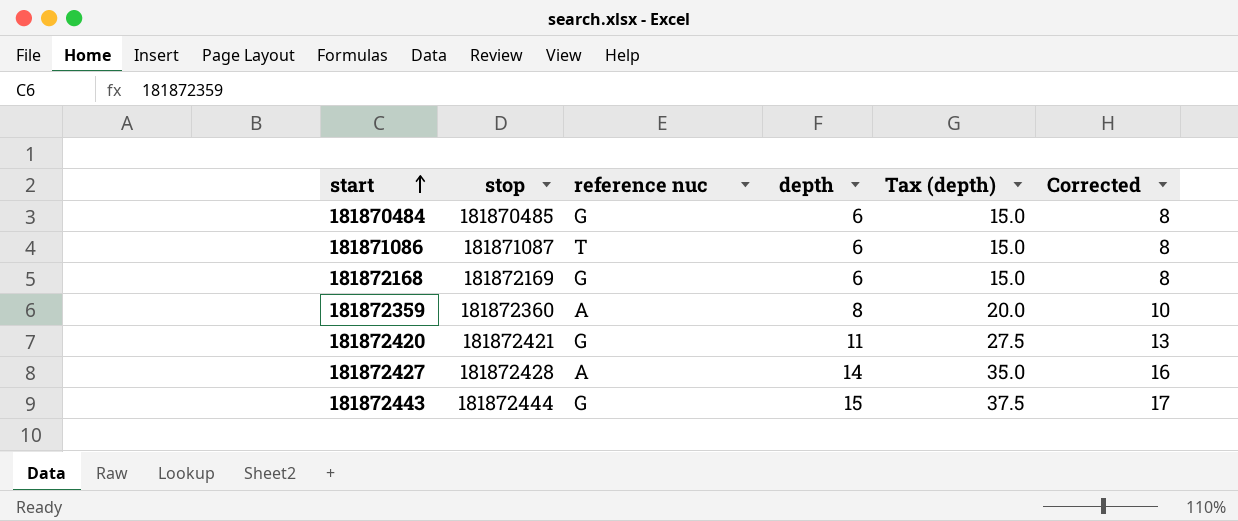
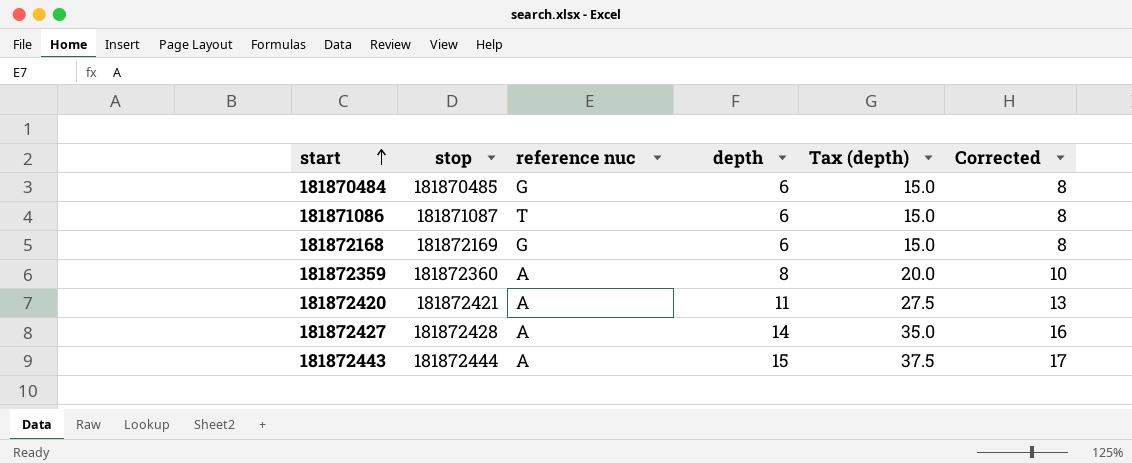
181872420 | reference nuc: G -> A
181872443 | reference nuc: G -> A

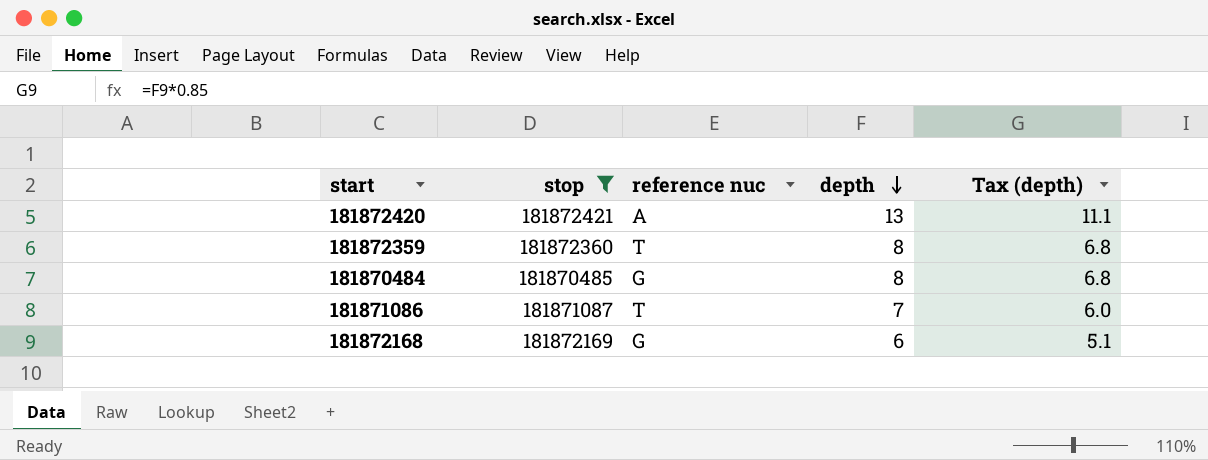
filter: none -> stop <= 181872421
row order: start ascending -> depth descending
column Corrected | formula: [depth] + 2 -> none
column Tax (depth) | formula: [depth] * 2.5 -> [depth] * 0.85
181872420 | depth: 11 -> 13
181872359 | reference nuc: A -> T
181870484 | depth: 6 -> 8
181871086 | depth: 6 -> 7

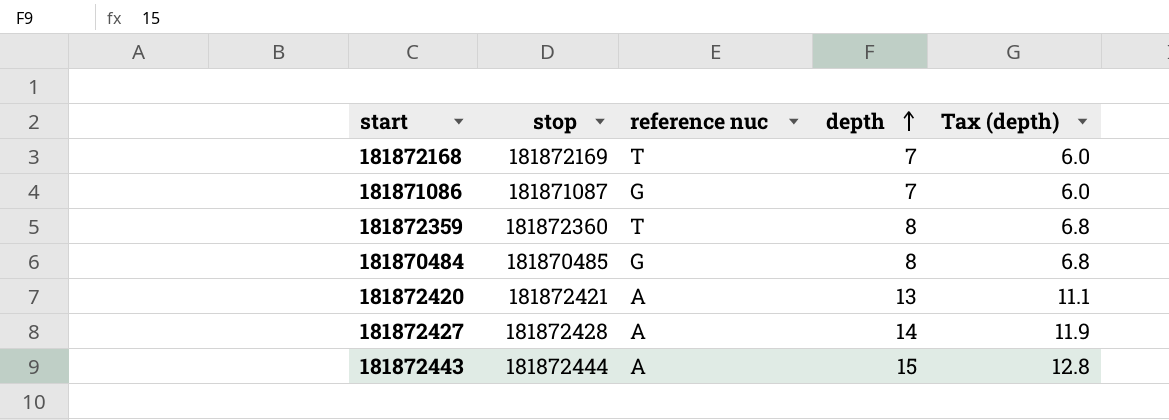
filter: stop <= 181872421 -> none
row order: depth descending -> depth ascending
181872168 | reference nuc: G -> T
181872168 | depth: 6 -> 7
181872168 | Tax (depth): 5.1 -> 6.0
181871086 | reference nuc: T -> G

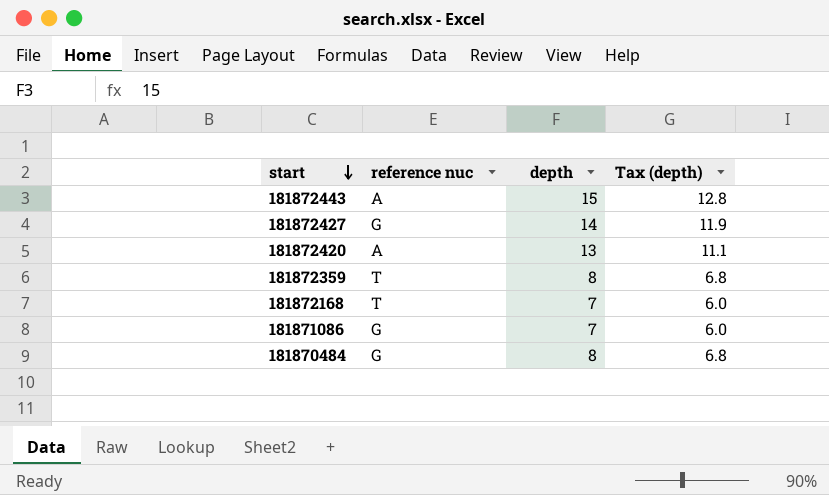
row order: depth ascending -> start descending
column stop | position: 2 -> none
181872427 | reference nuc: A -> G

